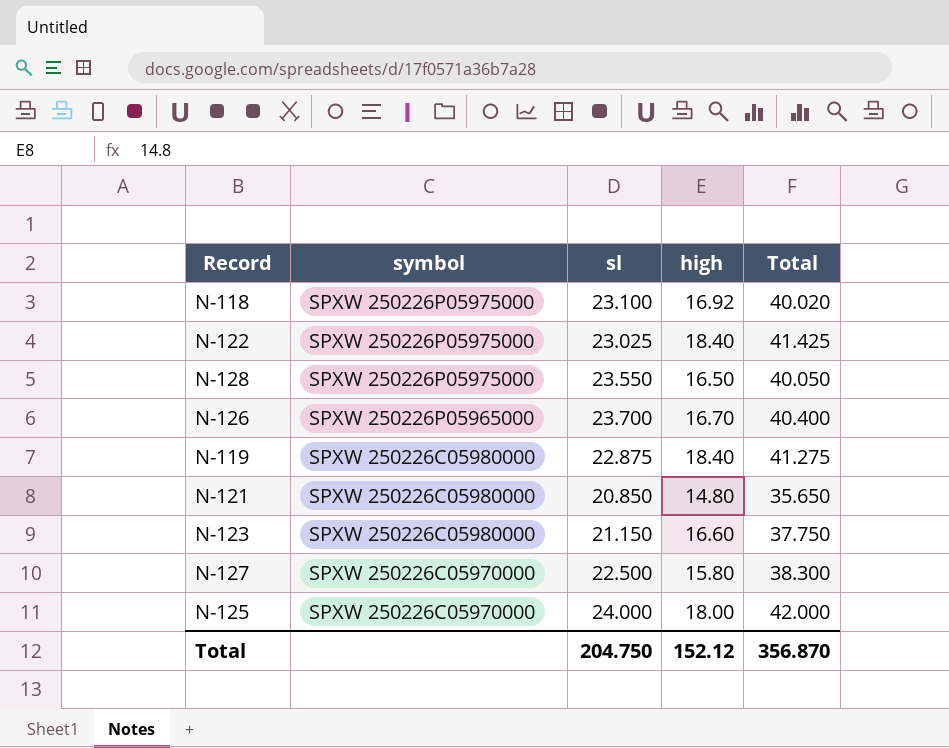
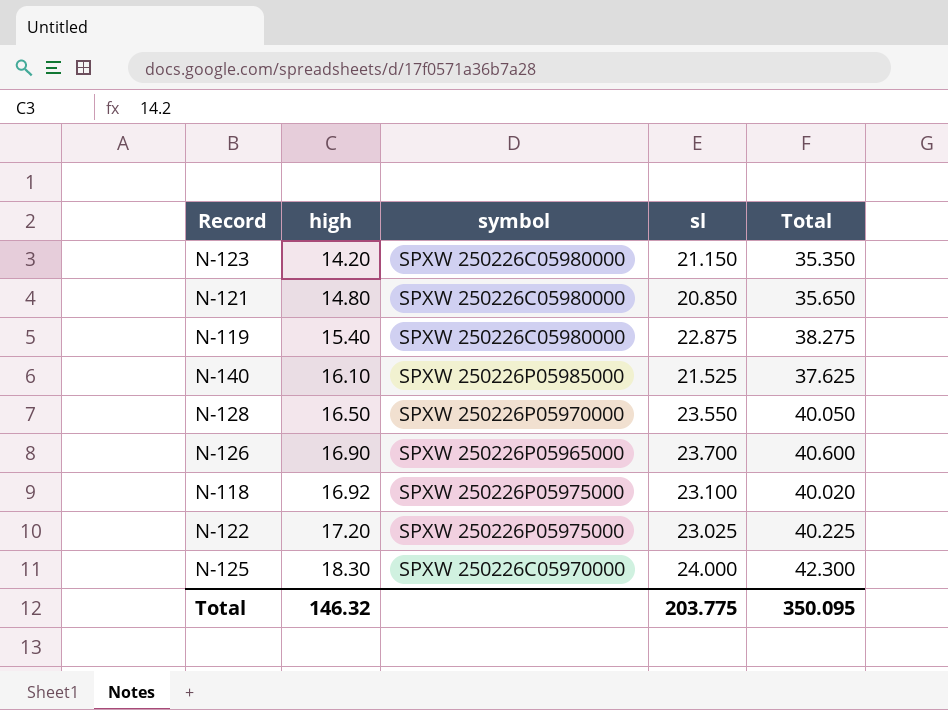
row order: symbol descending -> high ascending
column high | position: 4 -> 2
row N-127: SPXW 250226C05970000 | 22.500 | 15.80 | 38.300 -> none
N-123 | high: 16.60 -> 14.20
N-123 | Total: 37.750 -> 35.350
N-119 | high: 18.40 -> 15.40
N-119 | Total: 41.275 -> 38.275
row N-140: none -> 16.10 | SPXW 250226P05985000 | 21.525 | 37.625
N-128 | symbol: SPXW 250226P05975000 -> SPXW 250226P05970000
N-126 | high: 16.70 -> 16.90
N-126 | Total: 40.400 -> 40.600
N-122 | high: 18.40 -> 17.20
N-122 | Total: 41.425 -> 40.225
N-125 | high: 18.00 -> 18.30
N-125 | Total: 42.000 -> 42.300
Total | high: 152.12 -> 146.32
Total | sl: 204.750 -> 203.775
Total | Total: 356.870 -> 350.095

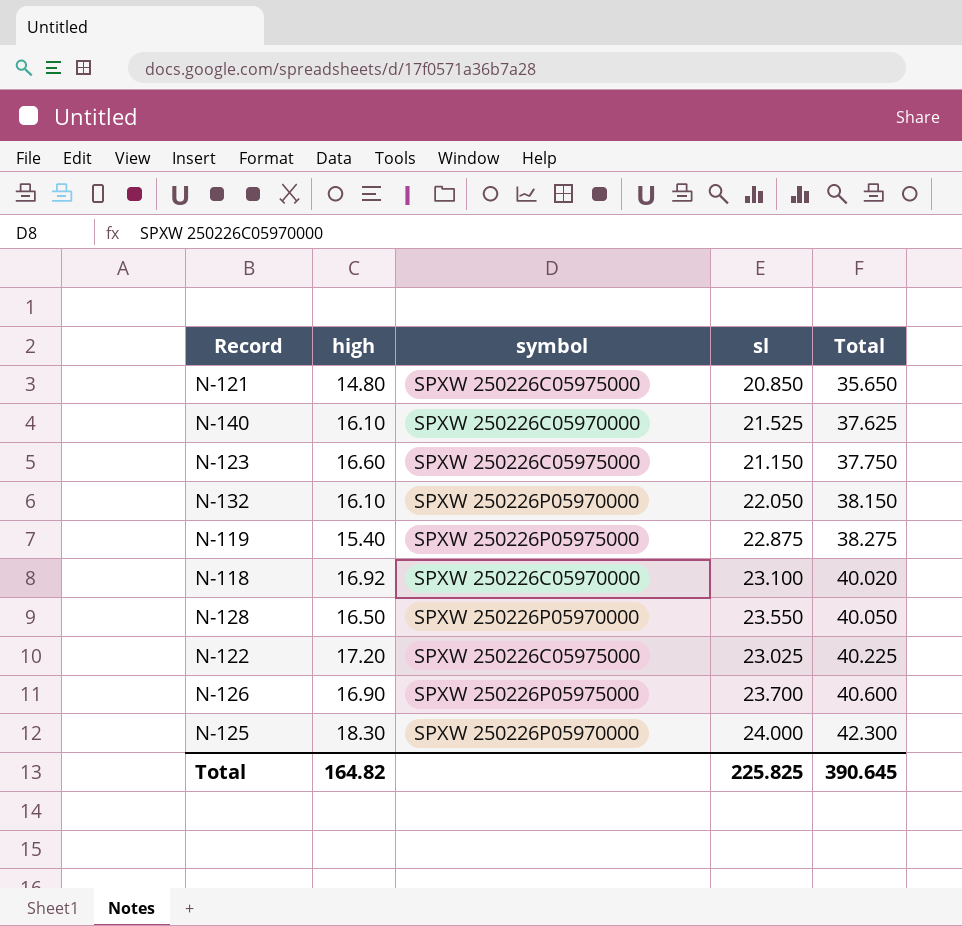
row order: high ascending -> Total ascending
N-121 | symbol: SPXW 250226C05980000 -> SPXW 250226C05975000
N-140 | symbol: SPXW 250226P05985000 -> SPXW 250226C05970000
N-123 | high: 14.20 -> 16.60
N-123 | symbol: SPXW 250226C05980000 -> SPXW 250226C05975000
N-123 | Total: 35.350 -> 37.750
row N-132: none -> 16.10 | SPXW 250226P05970000 | 22.050 | 38.150
N-119 | symbol: SPXW 250226C05980000 -> SPXW 250226P05975000
N-118 | symbol: SPXW 250226P05975000 -> SPXW 250226C05970000
N-122 | symbol: SPXW 250226P05975000 -> SPXW 250226C05975000
N-126 | symbol: SPXW 250226P05965000 -> SPXW 250226P05975000
N-125 | symbol: SPXW 250226C05970000 -> SPXW 250226P05970000
Total | high: 146.32 -> 164.82
Total | sl: 203.775 -> 225.825
Total | Total: 350.095 -> 390.645

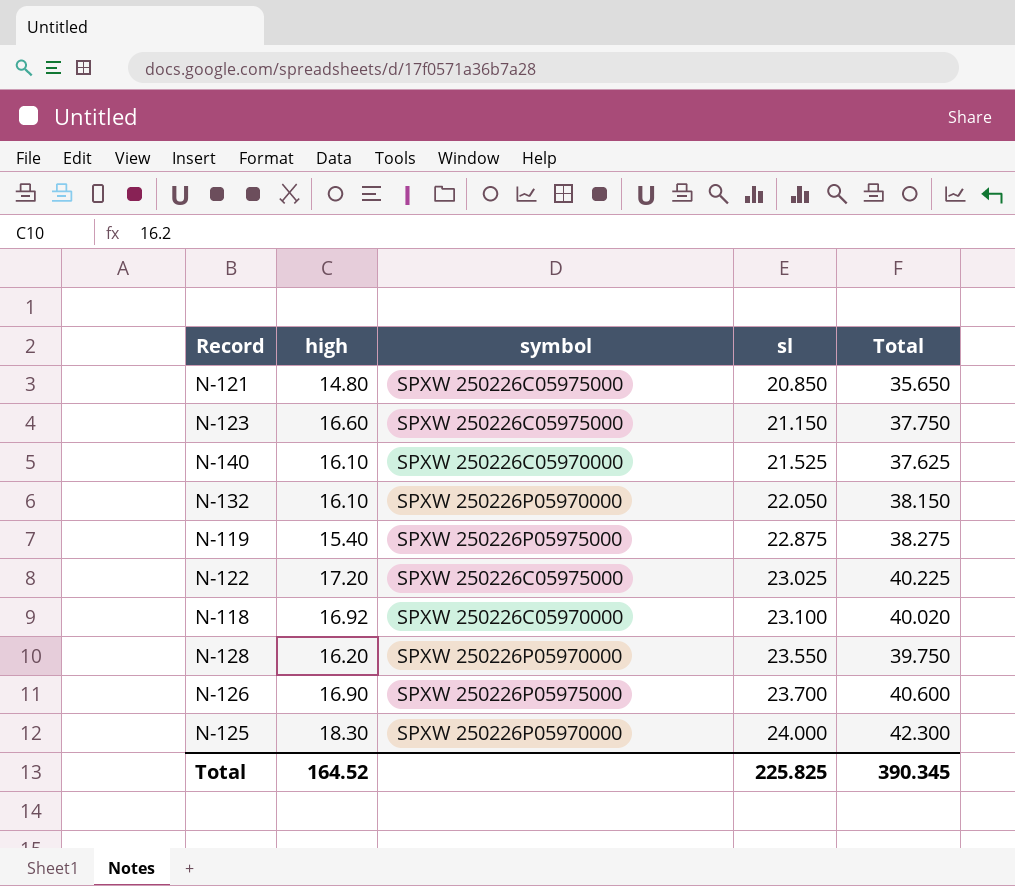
row order: Total ascending -> sl ascending
N-128 | high: 16.50 -> 16.20
N-128 | Total: 40.050 -> 39.750
Total | high: 164.82 -> 164.52
Total | Total: 390.645 -> 390.345

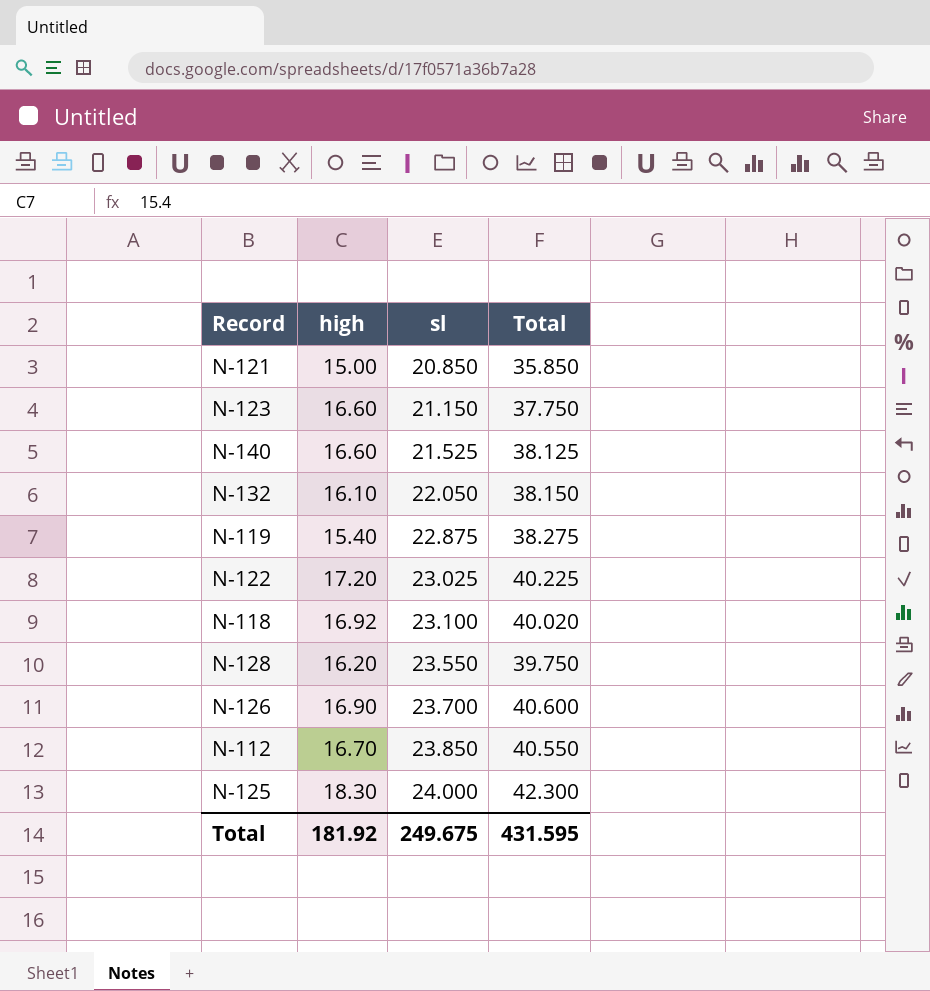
column symbol | position: 3 -> none
N-121 | high: 14.80 -> 15.00
N-121 | Total: 35.650 -> 35.850
N-140 | high: 16.10 -> 16.60
N-140 | Total: 37.625 -> 38.125
row N-112: none -> 16.70 | 23.850 | 40.550
Total | high: 164.52 -> 181.92
Total | sl: 225.825 -> 249.675
Total | Total: 390.345 -> 431.595

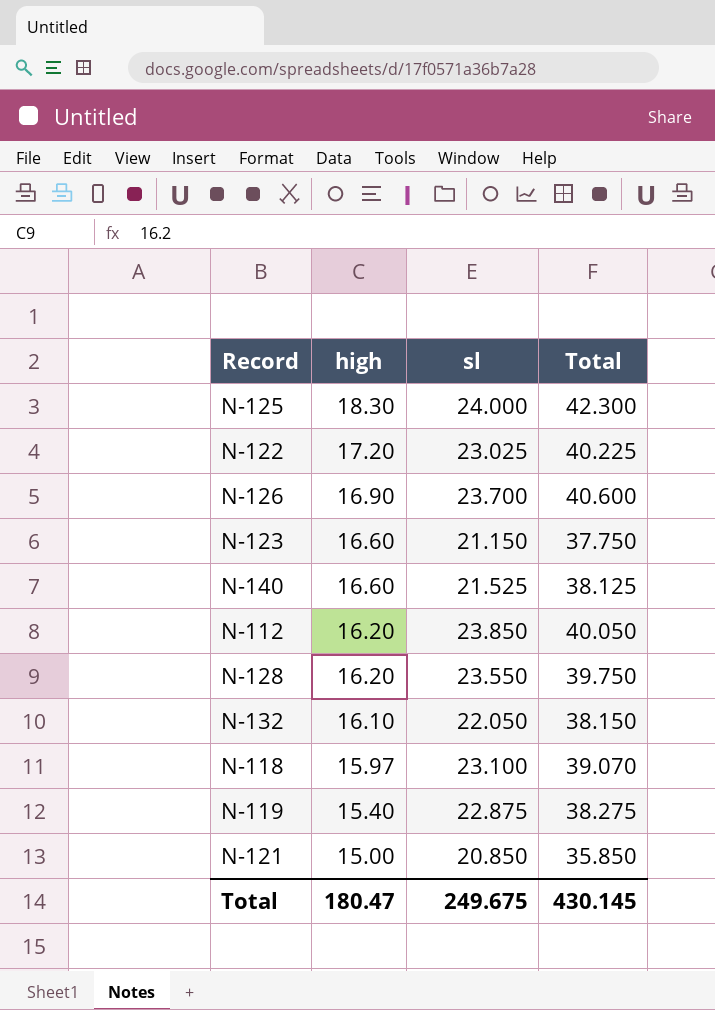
row order: sl ascending -> high descending
N-112 | high: 16.70 -> 16.20
N-112 | Total: 40.550 -> 40.050
N-118 | high: 16.92 -> 15.97
N-118 | Total: 40.020 -> 39.070
Total | high: 181.92 -> 180.47
Total | Total: 431.595 -> 430.145

